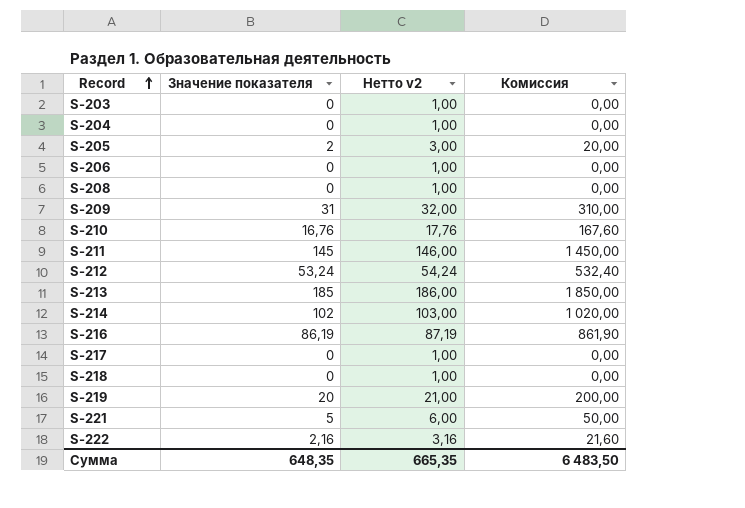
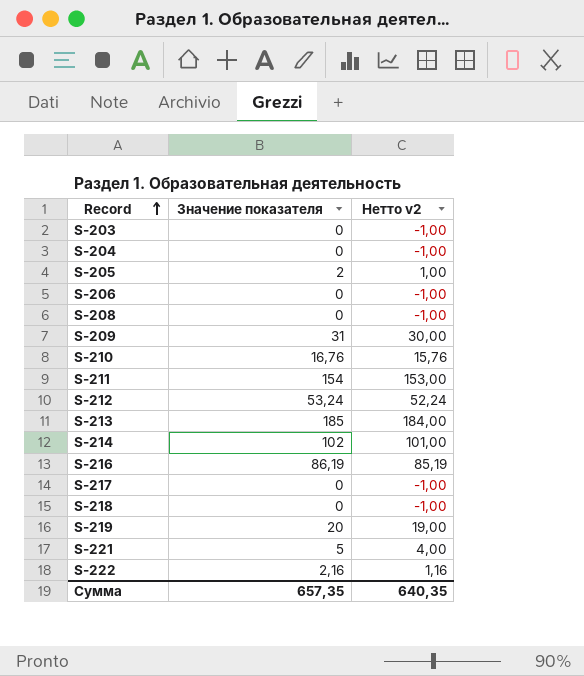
column Комиссия | formula: [Значение показателя] * 10 -> none
column Нетто v2 | formula: [Значение показателя] + 1 -> [Значение показателя] - 1
S-211 | Значение показателя: 145 -> 154
Сумма | Значение показателя: 648,35 -> 657,35
Сумма | Нетто v2: 665,35 -> 640,35

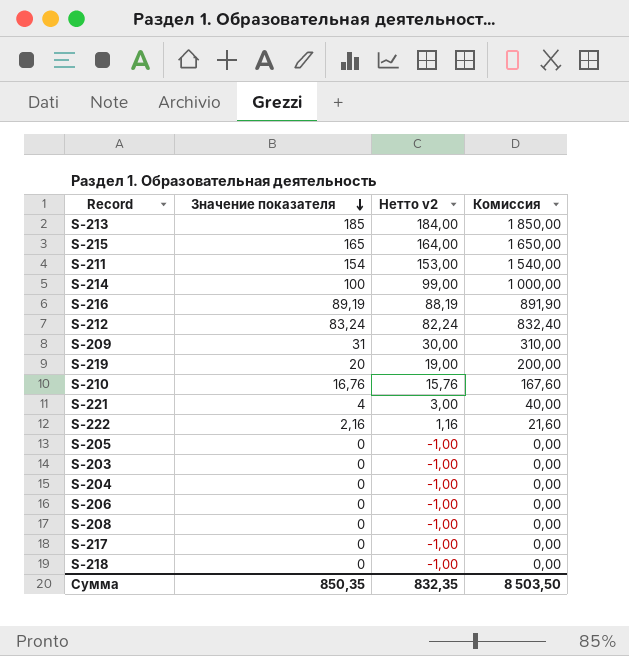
row order: Record ascending -> Значение показателя descending
column Комиссия | formula: none -> [Значение показателя] * 10
row S-215: none -> 165 | 164,00 | 1 650,00
S-214 | Значение показателя: 102 -> 100
S-214 | Нетто v2: 101,00 -> 99,00
S-216 | Значение показателя: 86,19 -> 89,19
S-216 | Нетто v2: 85,19 -> 88,19
S-212 | Значение показателя: 53,24 -> 83,24
S-212 | Нетто v2: 52,24 -> 82,24
S-221 | Значение показателя: 5 -> 4
S-221 | Нетто v2: 4,00 -> 3,00
S-205 | Значение показателя: 2 -> 0
S-205 | Нетто v2: 1,00 -> -1,00
Сумма | Значение показателя: 657,35 -> 850,35
Сумма | Нетто v2: 640,35 -> 832,35

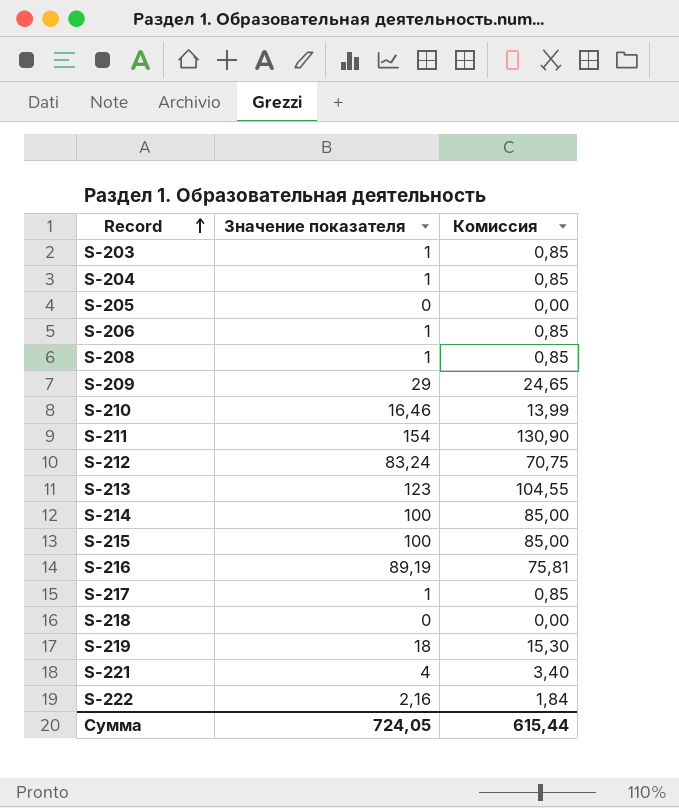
row order: Значение показателя descending -> Record ascending
column Нетто v2 | formula: [Значение показателя] - 1 -> none
column Комиссия | formula: [Значение показателя] * 10 -> [Значение показателя] * 0,85
S-203 | Значение показателя: 0 -> 1
S-204 | Значение показателя: 0 -> 1
S-206 | Значение показателя: 0 -> 1
S-208 | Значение показателя: 0 -> 1
S-209 | Значение показателя: 31 -> 29
S-210 | Значение показателя: 16,76 -> 16,46
S-213 | Значение показателя: 185 -> 123
S-215 | Значение показателя: 165 -> 100
S-217 | Значение показателя: 0 -> 1
S-219 | Значение показателя: 20 -> 18
Сумма | Значение показателя: 850,35 -> 724,05
Сумма | Комиссия: 8 503,50 -> 615,44

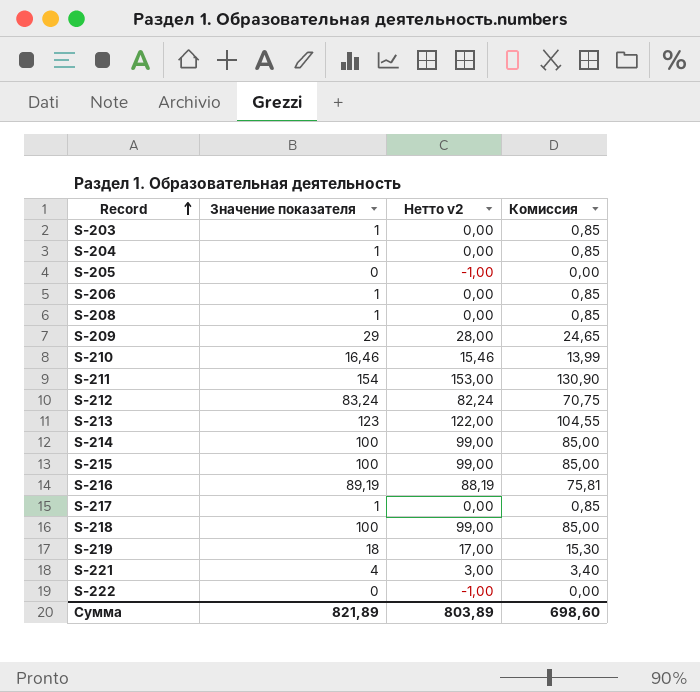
column Нетто v2 | formula: none -> [Значение показателя] - 1
S-218 | Значение показателя: 0 -> 100
S-218 | Комиссия: 0,00 -> 85,00
S-222 | Значение показателя: 2,16 -> 0
S-222 | Комиссия: 1,84 -> 0,00
Сумма | Значение показателя: 724,05 -> 821,89
Сумма | Комиссия: 615,44 -> 698,60

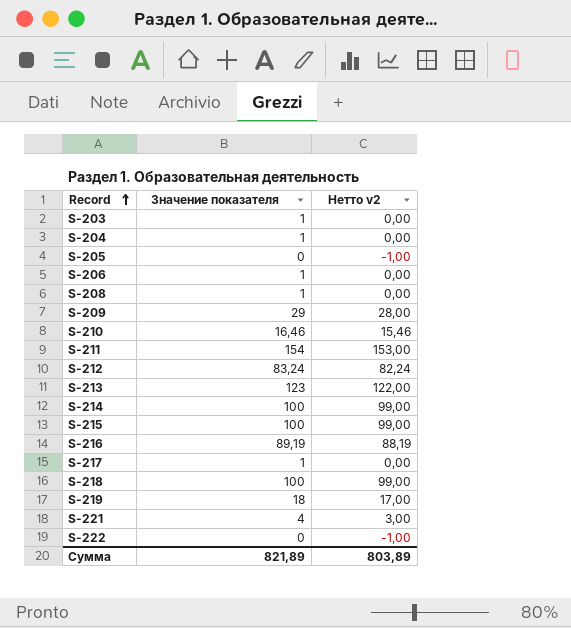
column Комиссия | formula: [Значение показателя] * 0,85 -> none

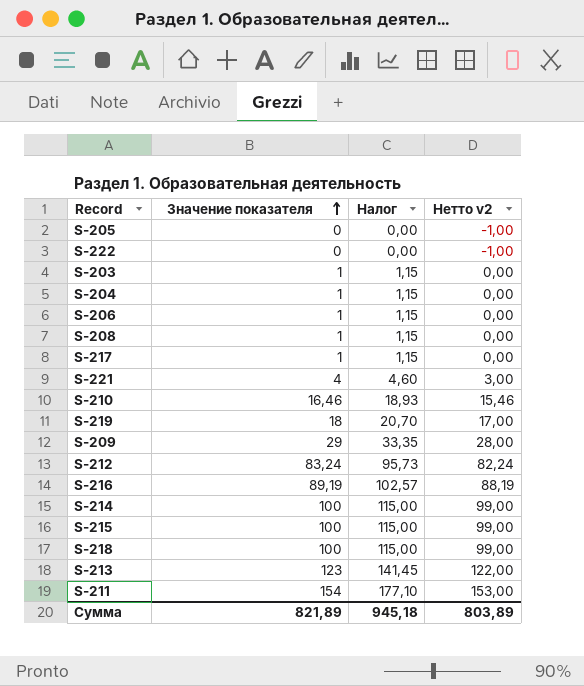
row order: Record ascending -> Значение показателя ascending
column Налог | formula: none -> [Значение показателя] * 1,15

